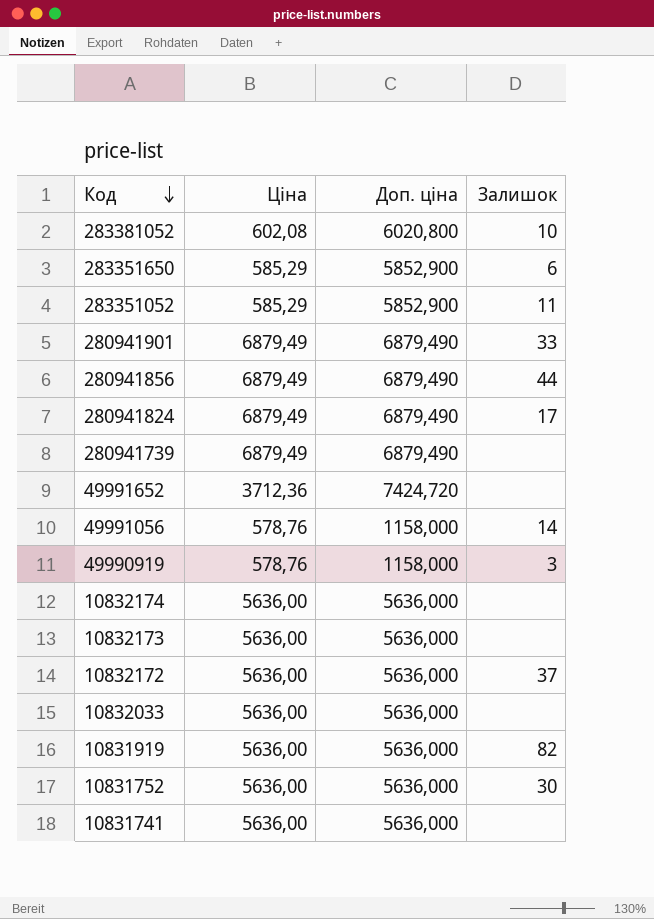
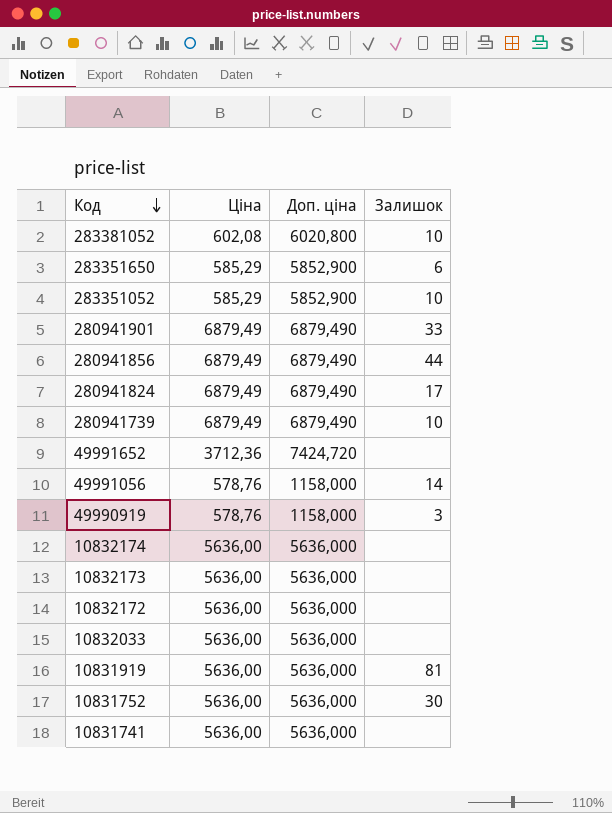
283351052 | Залишок: 11 -> 10
280941739 | Залишок: none -> 10
10832172 | Залишок: 37 -> none
10831919 | Залишок: 82 -> 81

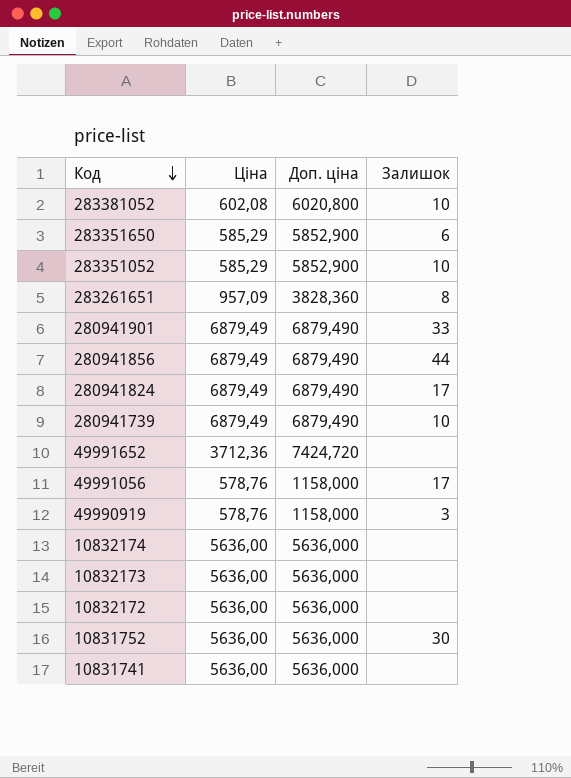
row 10832033: 5636,00 | 5636,000 | none -> none
row 10831919: 5636,00 | 5636,000 | 81 -> none
row 283261651: none -> 957,09 | 3828,360 | 8
49991056 | Залишок: 14 -> 17

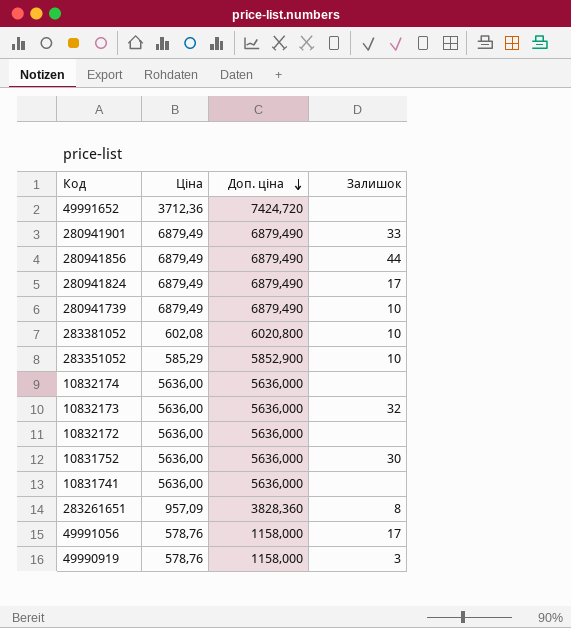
row order: Код descending -> Доп. ціна descending
row 283351650: 585,29 | 5852,900 | 6 -> none
10832173 | Залишок: none -> 32

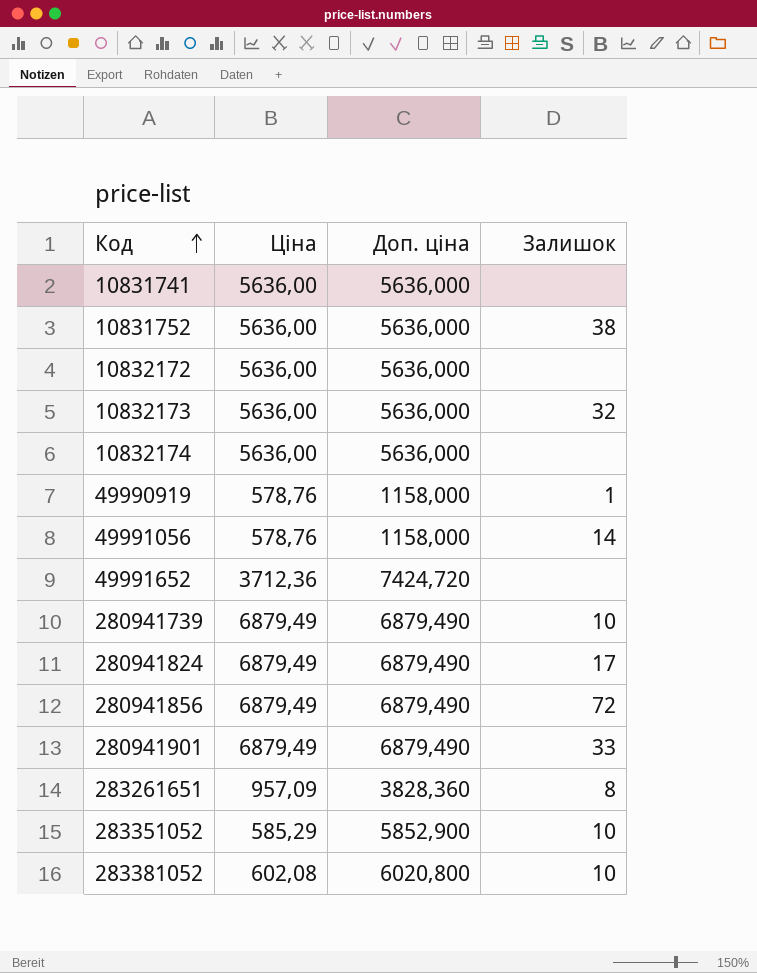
row order: Доп. ціна descending -> Код ascending
10831752 | Залишок: 30 -> 38
49990919 | Залишок: 3 -> 1
49991056 | Залишок: 17 -> 14
280941856 | Залишок: 44 -> 72

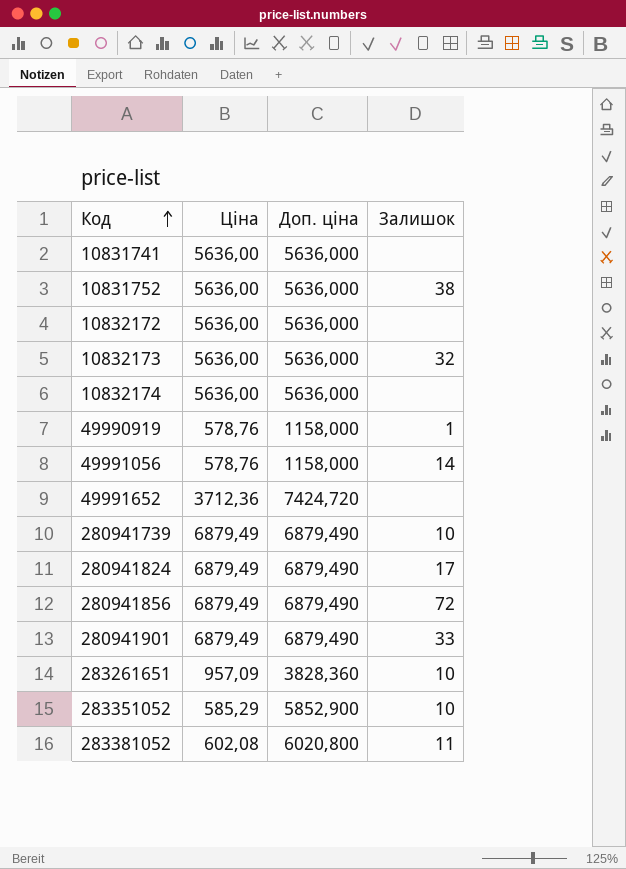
283261651 | Залишок: 8 -> 10
283381052 | Залишок: 10 -> 11

